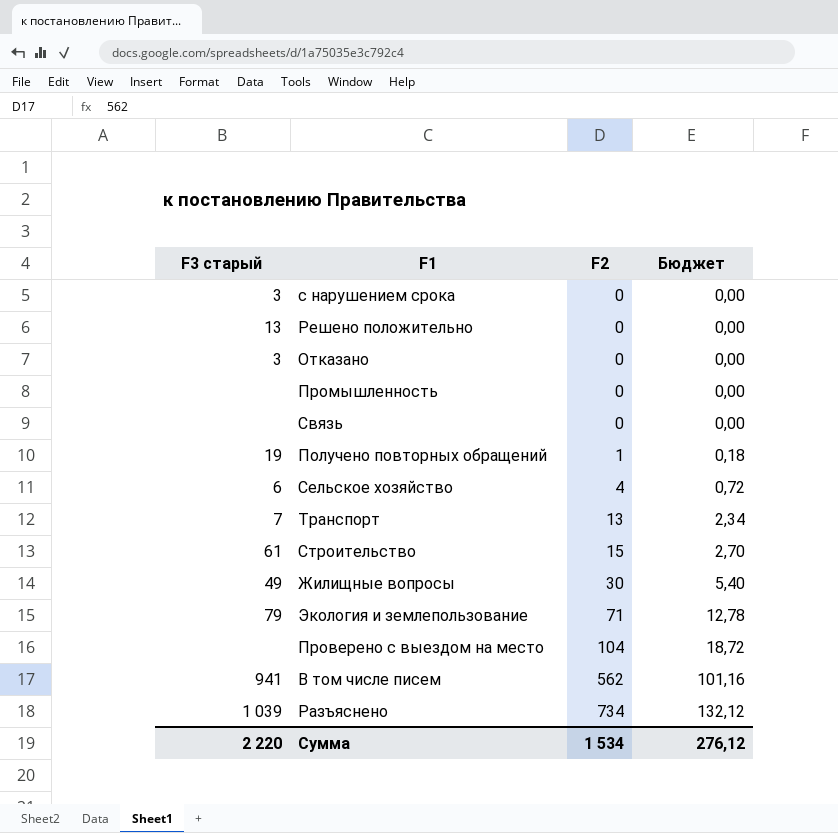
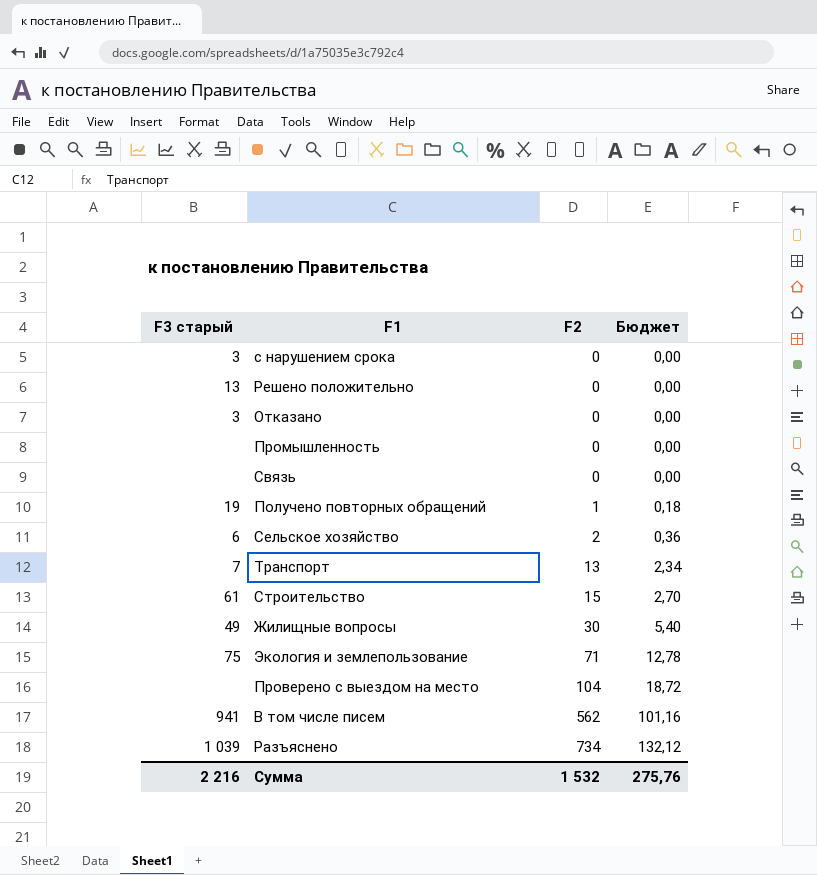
Сельское хозяйство | F2: 4 -> 2
Сельское хозяйство | Бюджет: 0,72 -> 0,36
Экология и землепользование | F3 старый: 79 -> 75
Сумма | F3 старый: 2 220 -> 2 216
Сумма | F2: 1 534 -> 1 532
Сумма | Бюджет: 276,12 -> 275,76

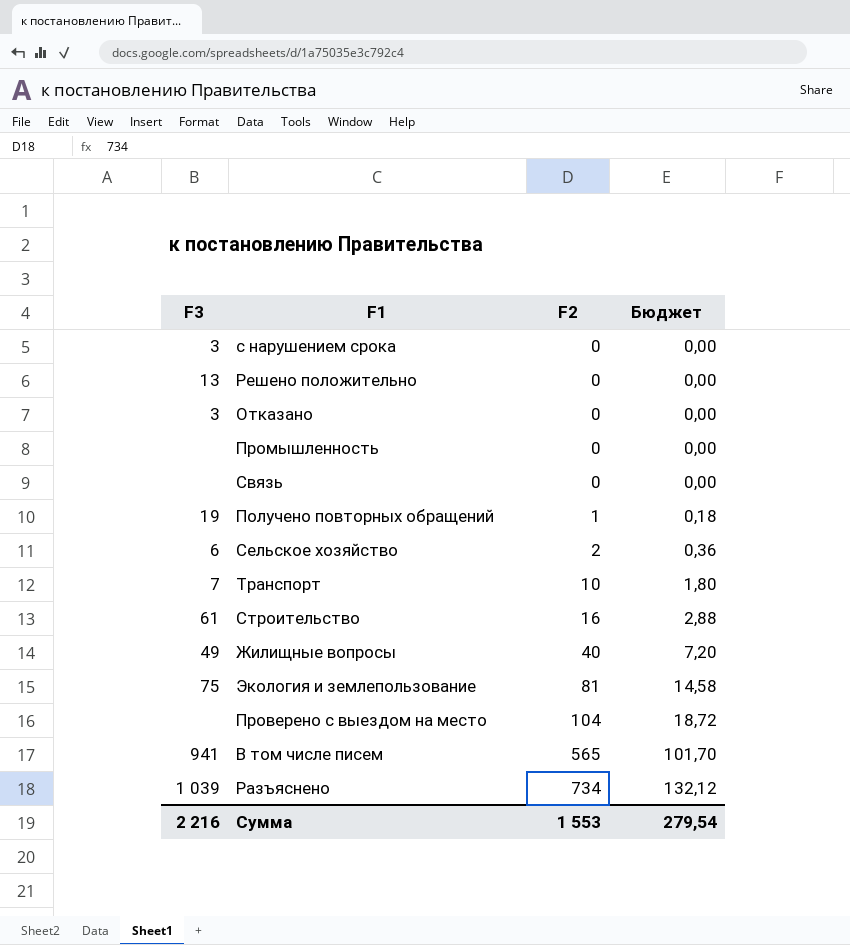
column name: F3 старый -> F3
Транспорт | F2: 13 -> 10
Транспорт | Бюджет: 2,34 -> 1,80
Строительство | F2: 15 -> 16
Строительство | Бюджет: 2,70 -> 2,88
Жилищные вопросы | F2: 30 -> 40
Жилищные вопросы | Бюджет: 5,40 -> 7,20
Экология и землепользование | F2: 71 -> 81
Экология и землепользование | Бюджет: 12,78 -> 14,58
В том числе писем | F2: 562 -> 565
В том числе писем | Бюджет: 101,16 -> 101,70
Сумма | F2: 1 532 -> 1 553
Сумма | Бюджет: 275,76 -> 279,54

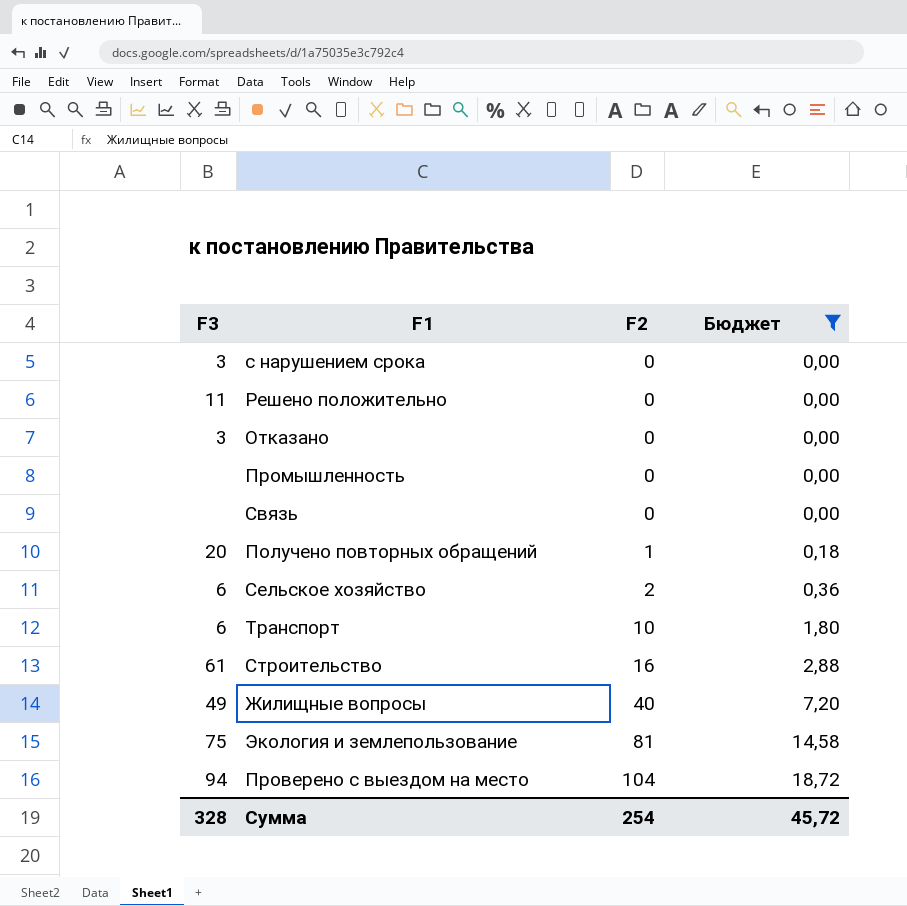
filter: none -> Бюджет <= 18,72
Решено положительно | F3: 13 -> 11
Получено повторных обращений | F3: 19 -> 20
Транспорт | F3: 7 -> 6
Проверено с выездом на место | F3: none -> 94
Сумма | F3: 2 216 -> 328
Сумма | F2: 1 553 -> 254
Сумма | Бюджет: 279,54 -> 45,72

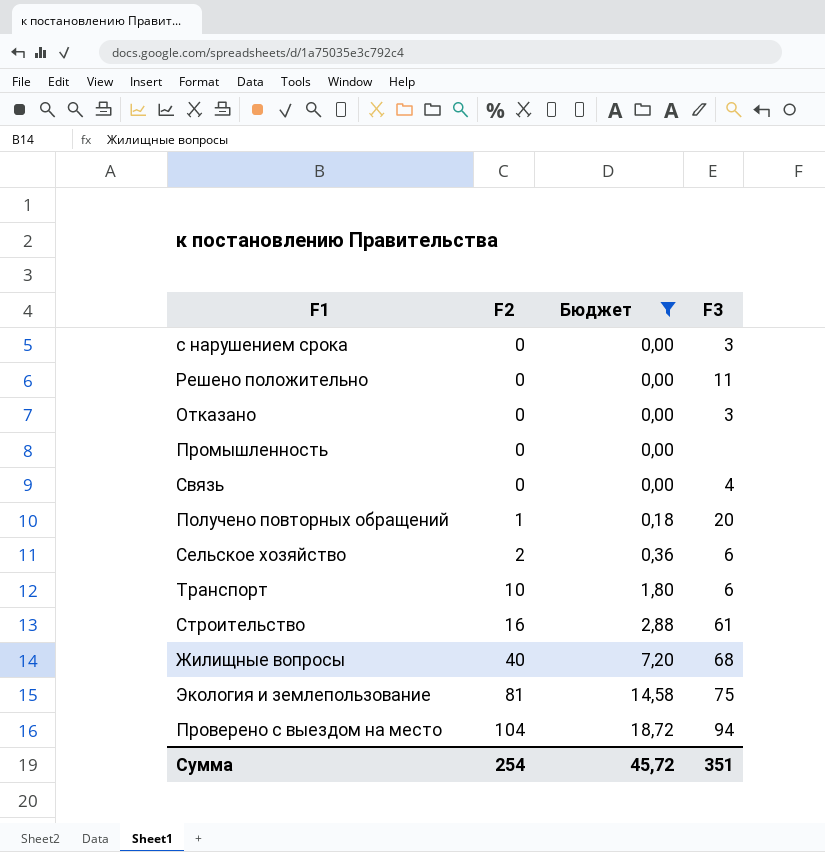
column F3 | position: 1 -> 4
Связь | F3: none -> 4
Жилищные вопросы | F3: 49 -> 68
Сумма | F3: 328 -> 351

